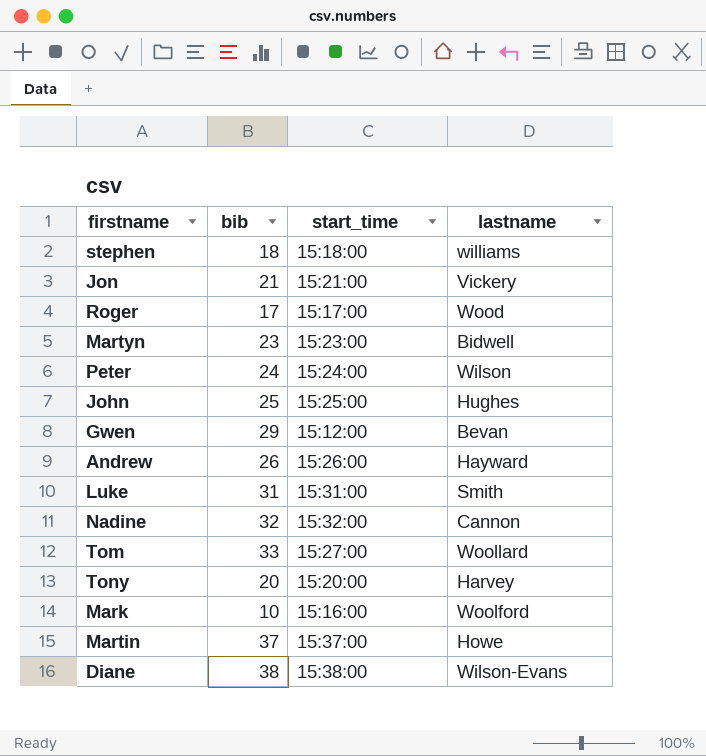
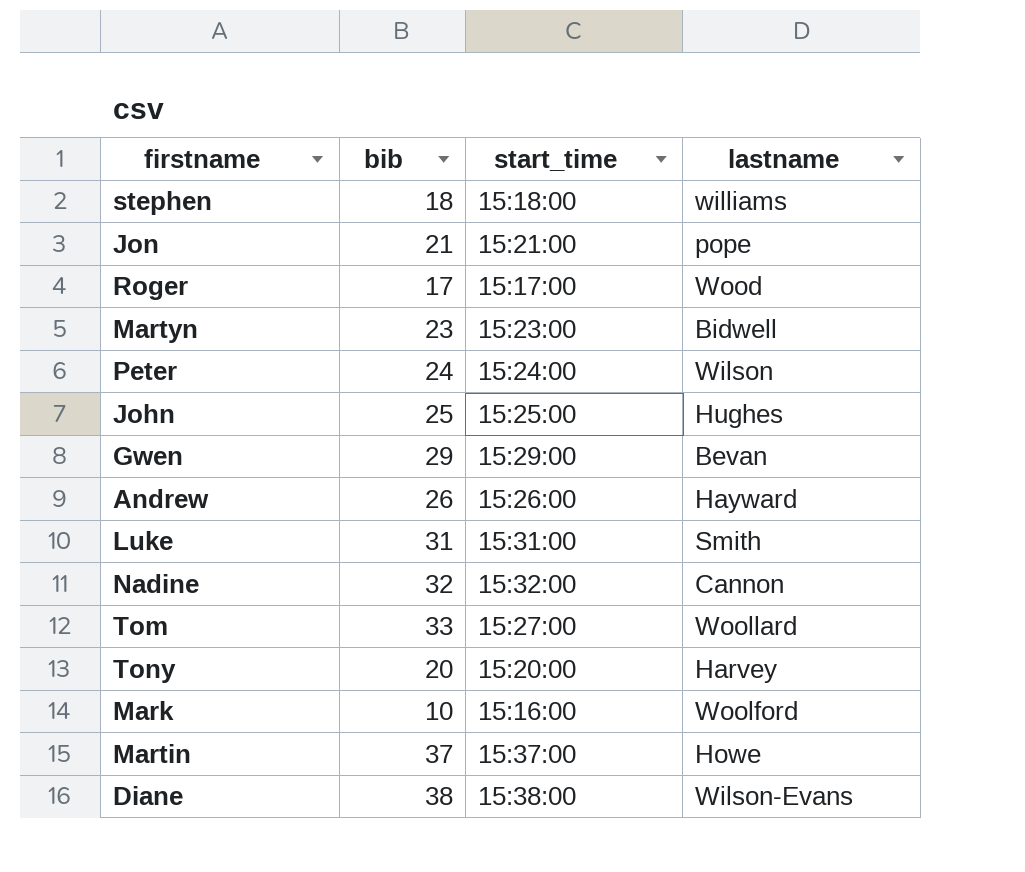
Jon | lastname: Vickery -> pope
Gwen | start_time: 15:12:00 -> 15:29:00

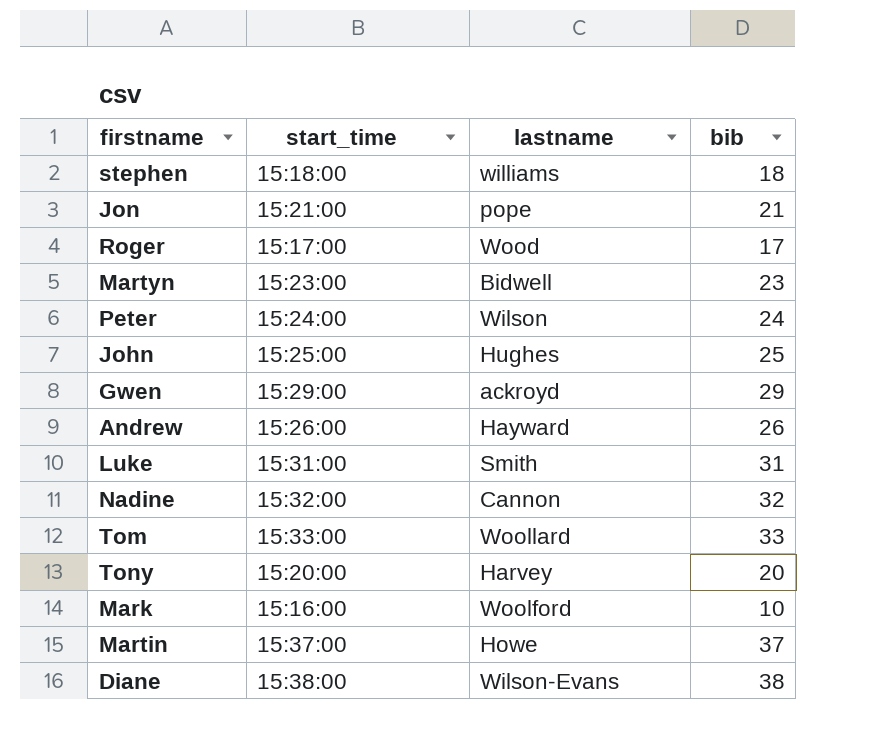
column bib | position: 2 -> 4
Gwen | lastname: Bevan -> ackroyd
Tom | start_time: 15:27:00 -> 15:33:00

